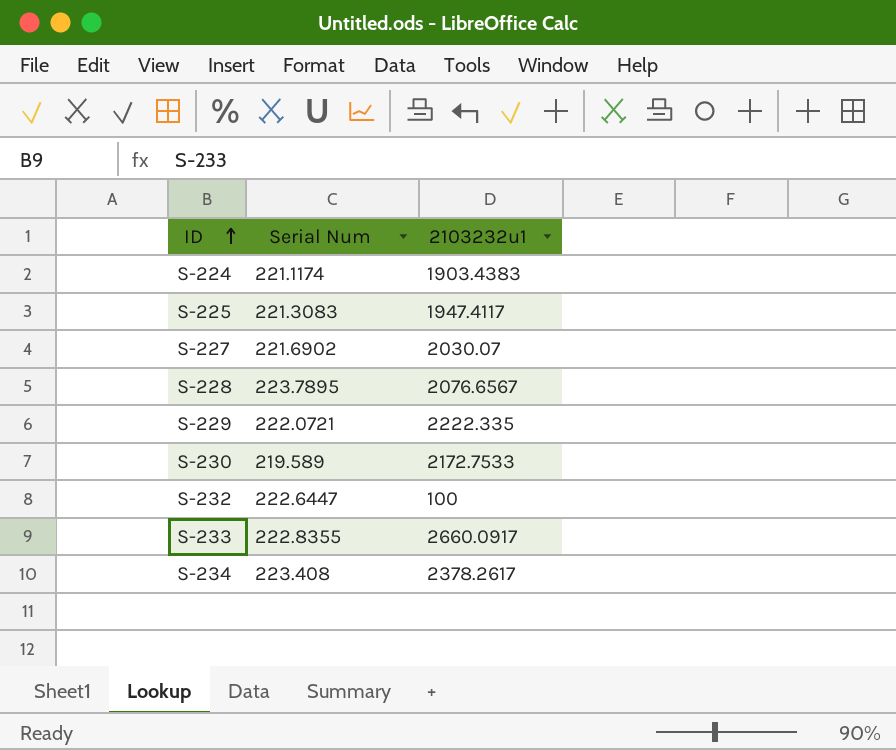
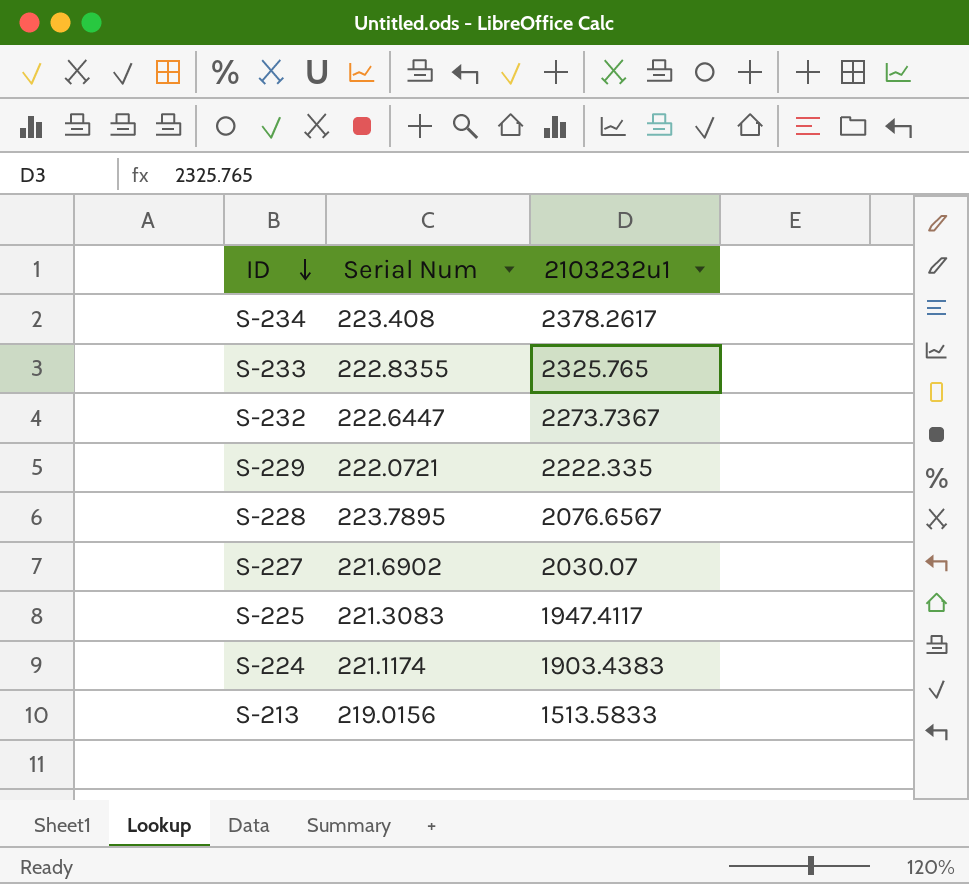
row order: ID ascending -> ID descending
row S-230: 219.589 | 2172.7533 -> none
S-233 | 2103232u1: 2660.0917 -> 2325.765
S-232 | 2103232u1: 100 -> 2273.7367
row S-213: none -> 219.0156 | 1513.5833

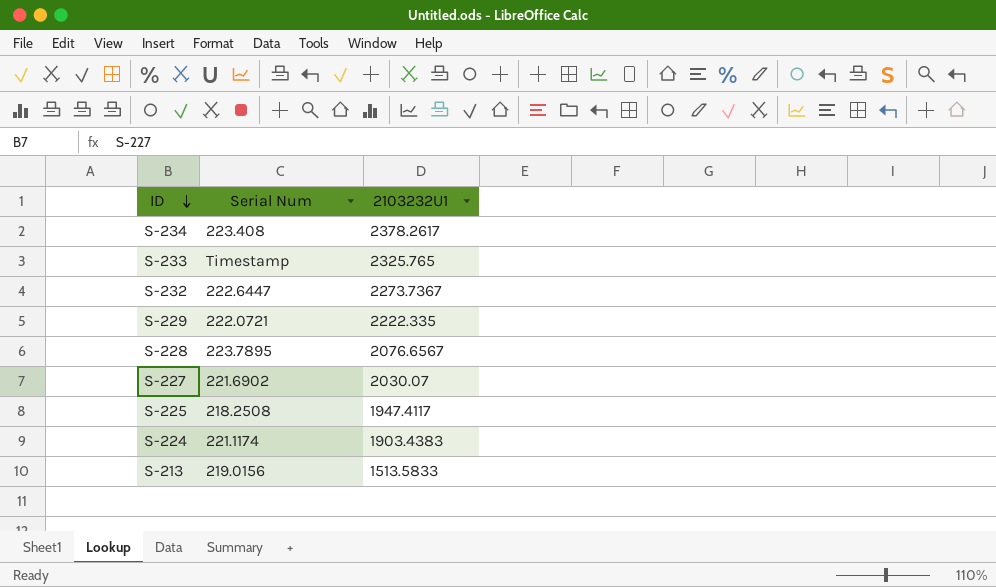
column name: 2103232u1 -> 2103232U1
S-233 | Serial Num: 222.8355 -> Timestamp
S-225 | Serial Num: 221.3083 -> 218.2508

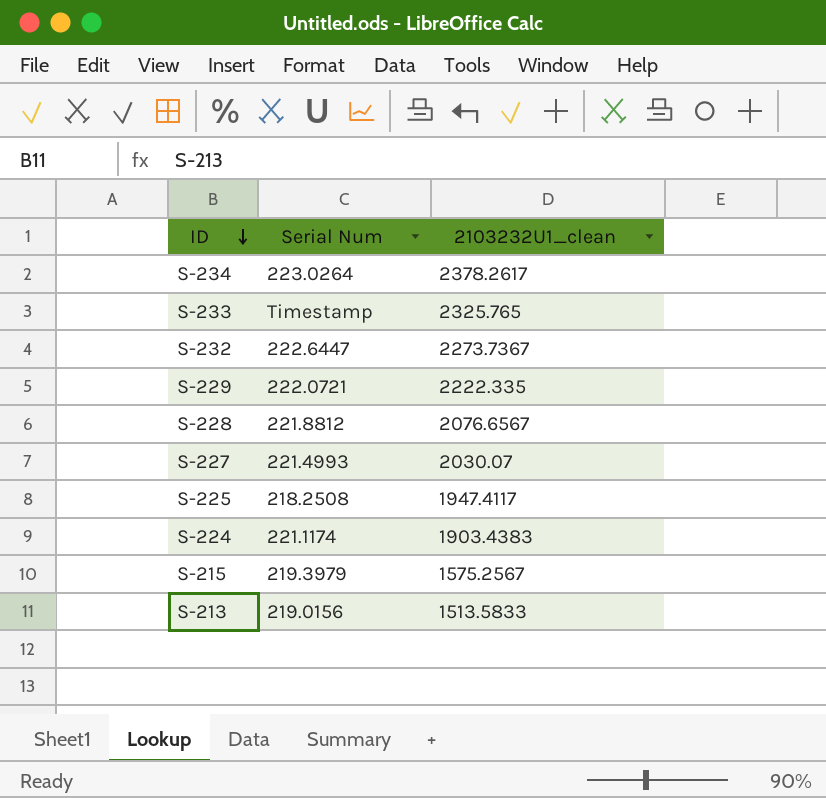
column name: 2103232U1 -> 2103232U1_clean
S-234 | Serial Num: 223.408 -> 223.0264
S-228 | Serial Num: 223.7895 -> 221.8812
S-227 | Serial Num: 221.6902 -> 221.4993
row S-215: none -> 219.3979 | 1575.2567

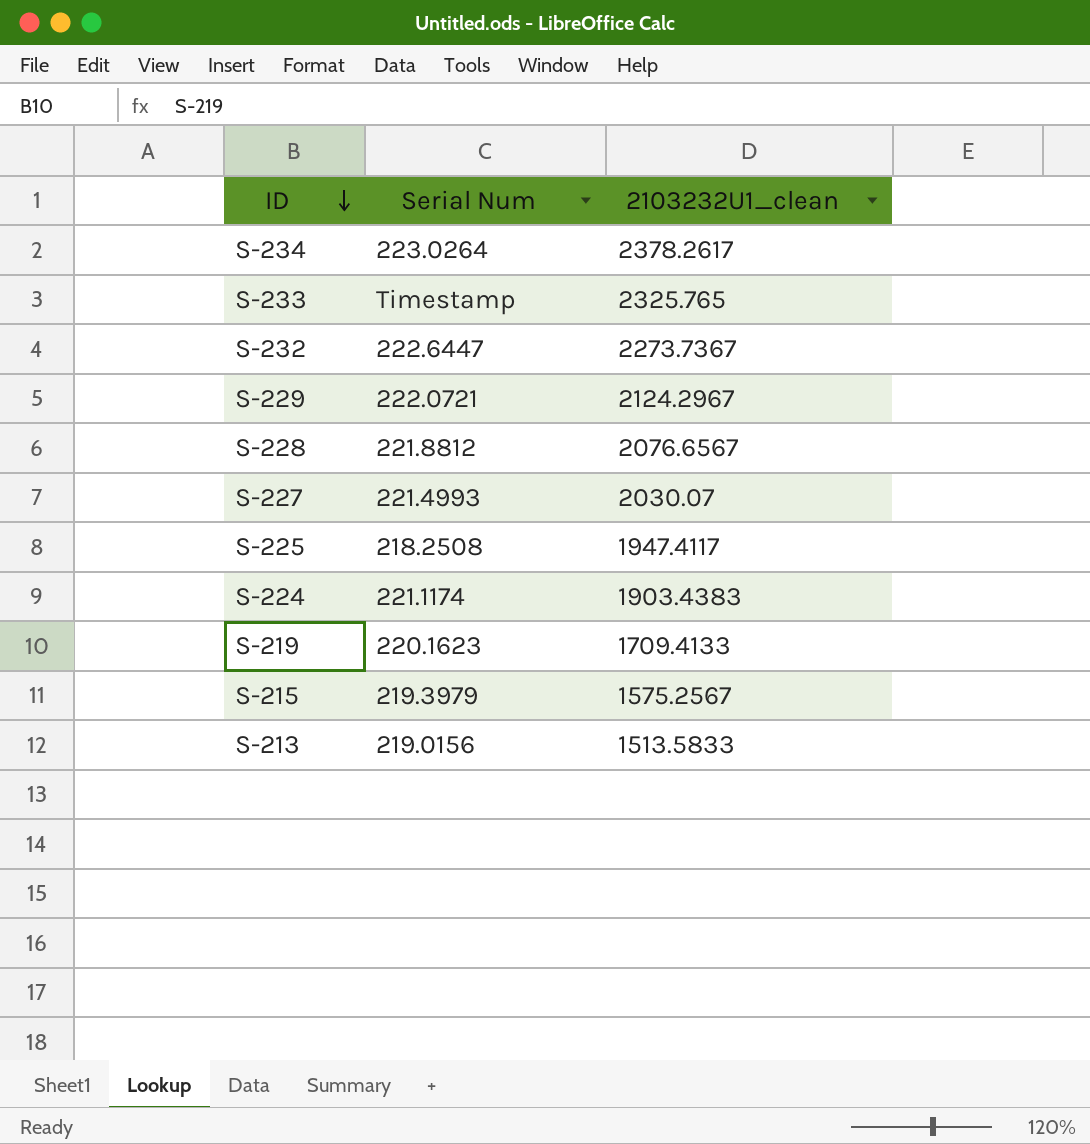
S-229 | 2103232U1_clean: 2222.335 -> 2124.2967
row S-219: none -> 220.1623 | 1709.4133

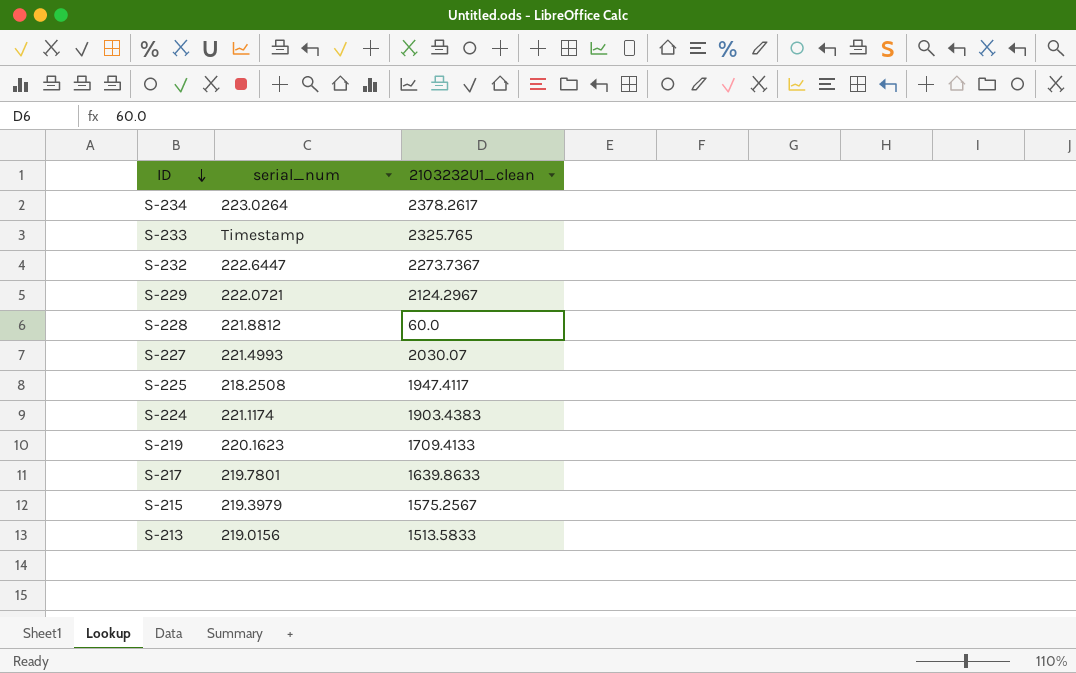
column name: Serial Num -> serial_num
S-228 | 2103232U1_clean: 2076.6567 -> 60.0
row S-217: none -> 219.7801 | 1639.8633

